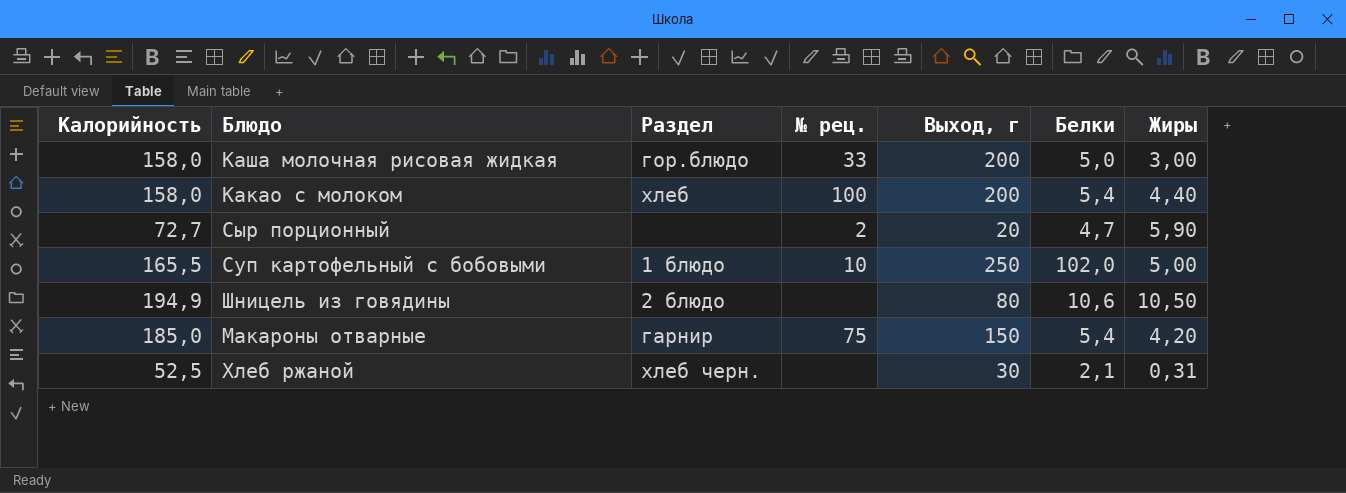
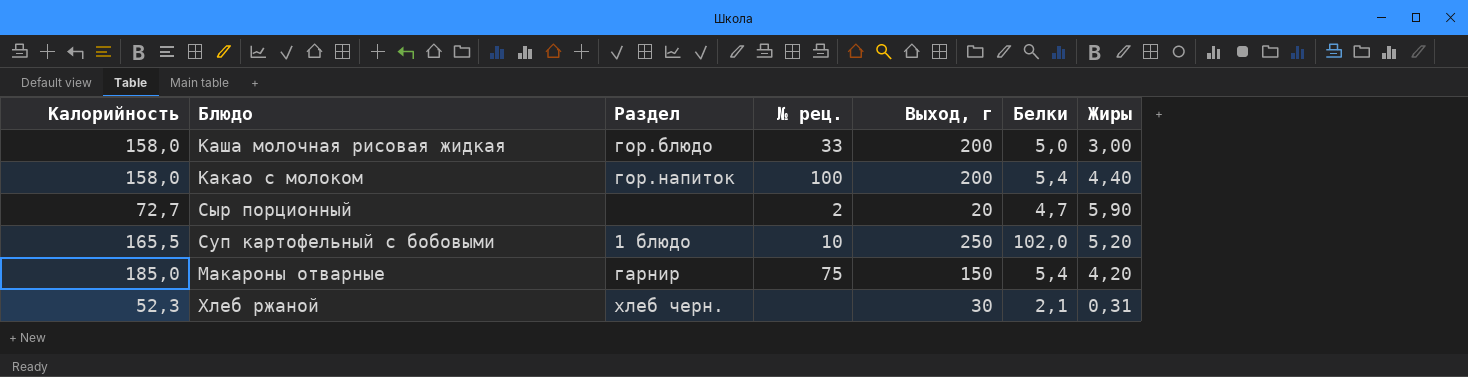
row Шницель из говядины: 194,9 | 2 блюдо | none | 80 | 10,6 | 10,50 -> none
Какао с молоком | Раздел: хлеб -> гор.напиток
Суп картофельный с бобовыми | Жиры: 5,00 -> 5,20
Хлеб ржаной | Калорийность: 52,5 -> 52,3

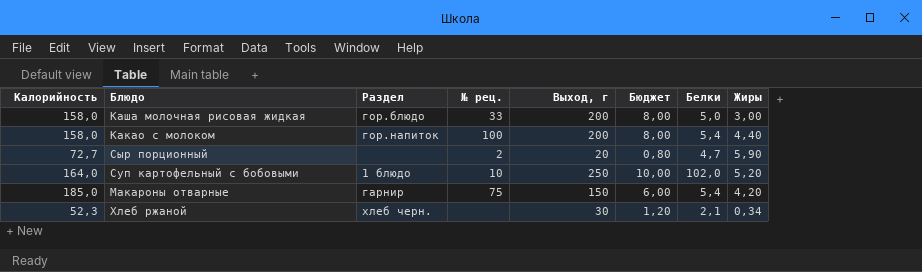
column Бюджет | formula: none -> [Выход, г] * 0,04
Суп картофельный с бобовыми | Калорийность: 165,5 -> 164,0
Хлеб ржаной | Жиры: 0,31 -> 0,34

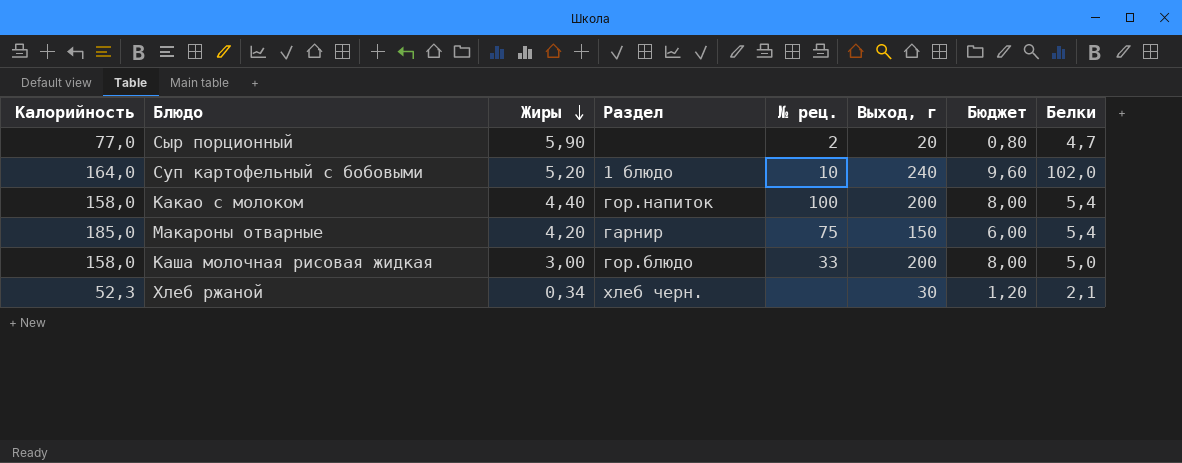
row order: none -> Жиры descending
column Жиры | position: 8 -> 3
Сыр порционный | Калорийность: 72,7 -> 77,0
Суп картофельный с бобовыми | Выход, г: 250 -> 240
Суп картофельный с бобовыми | Бюджет: 10,00 -> 9,60

